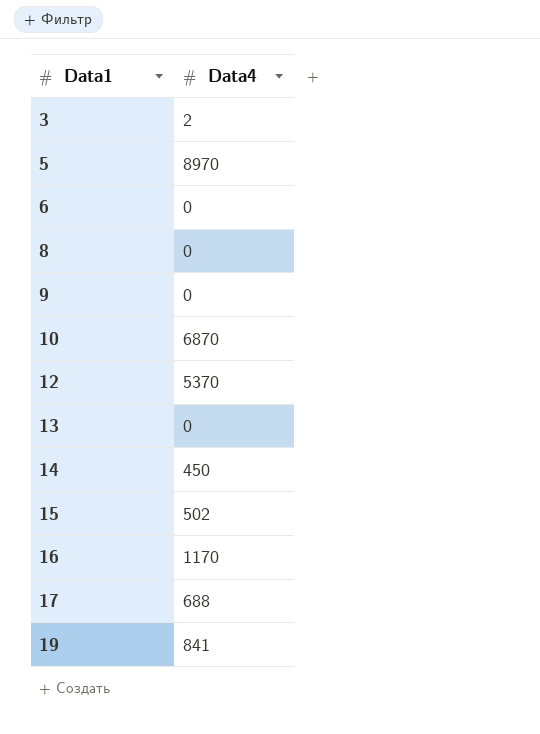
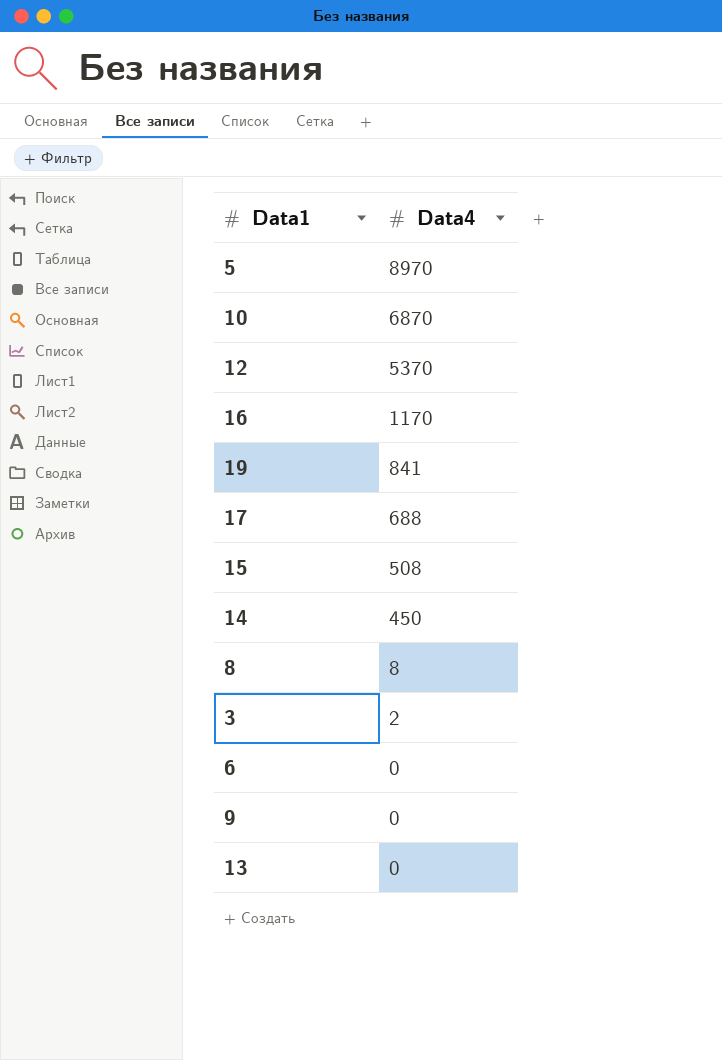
row order: Data1 ascending -> Data4 descending
15 | Data4: 502 -> 508
8 | Data4: 0 -> 8

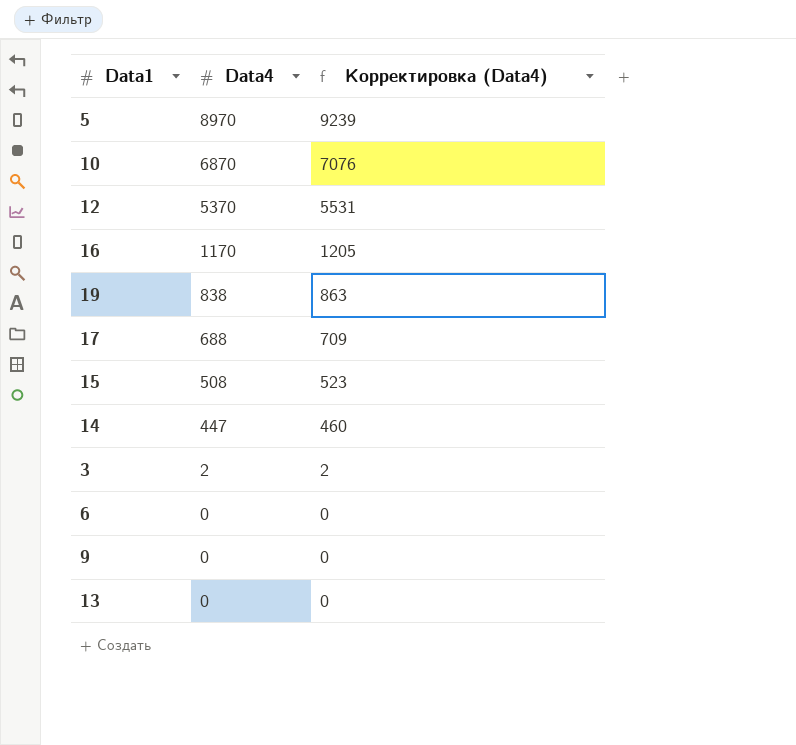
column Корректировка (Data4) | formula: none -> [Data4] * 1,03
row 8: 8 -> none
19 | Data4: 841 -> 838
14 | Data4: 450 -> 447

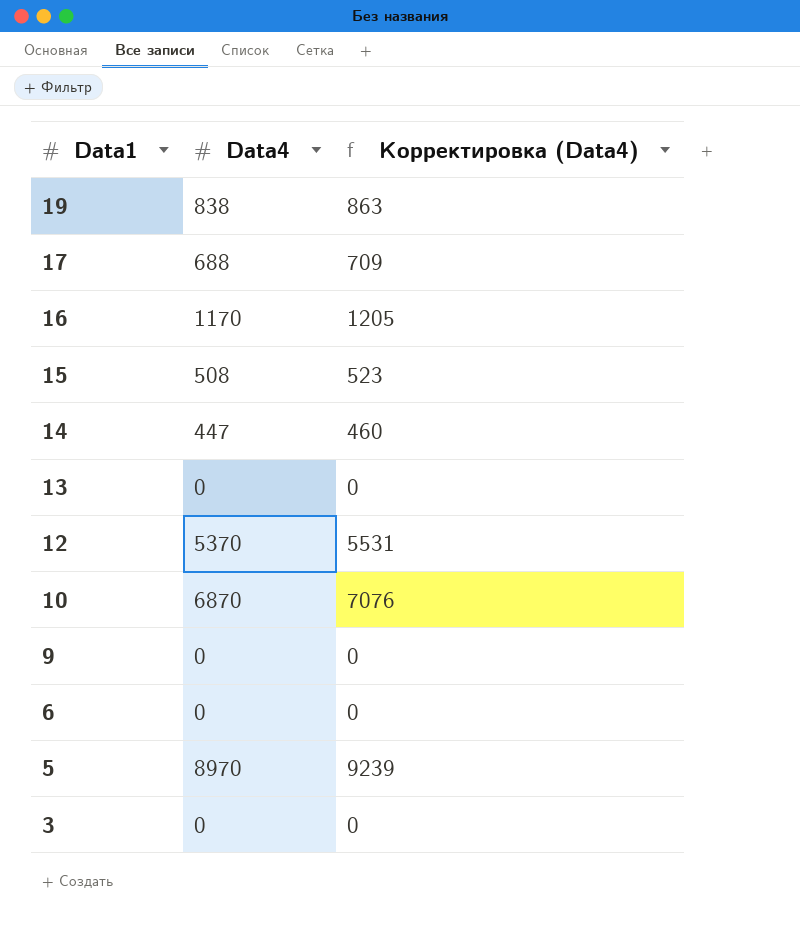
row order: Data4 descending -> Data1 descending
3 | Data4: 2 -> 0
3 | Корректировка (Data4): 2 -> 0

